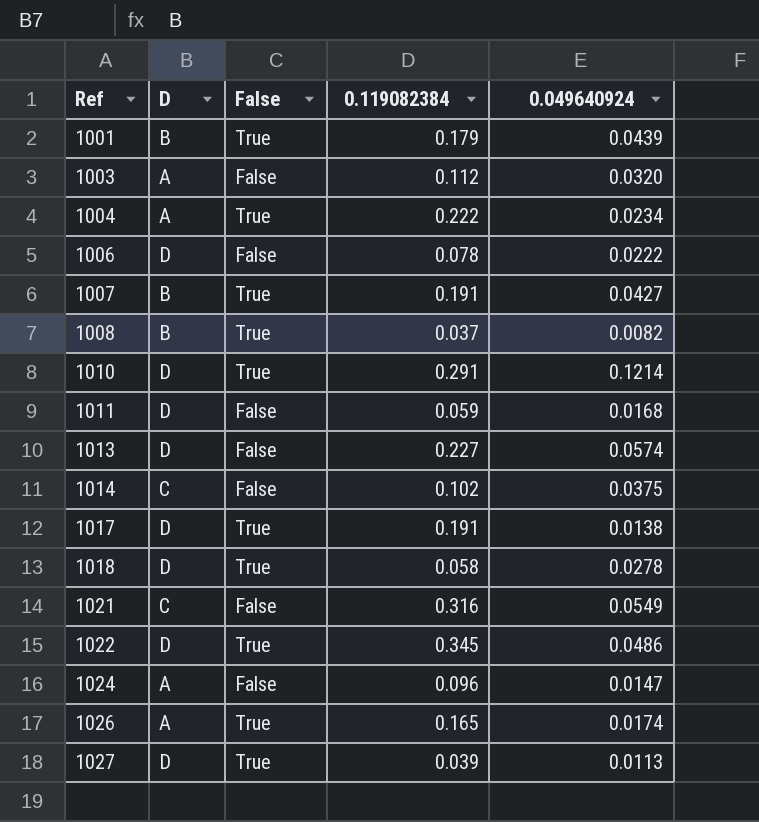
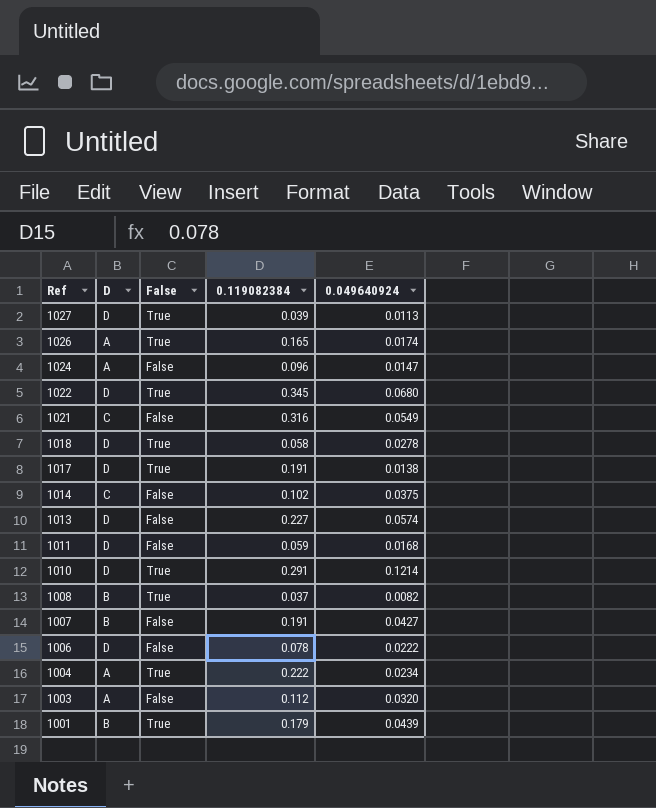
row order: Ref ascending -> Ref descending
1022 | 0.049640924: 0.0486 -> 0.0680
1007 | False: True -> False

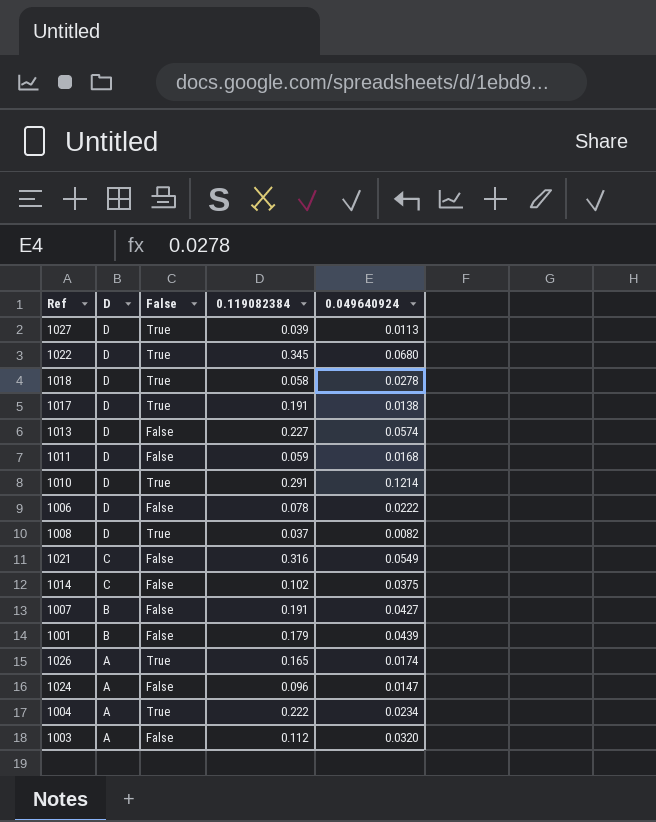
row order: Ref descending -> D descending
1008 | D: B -> D
1001 | False: True -> False

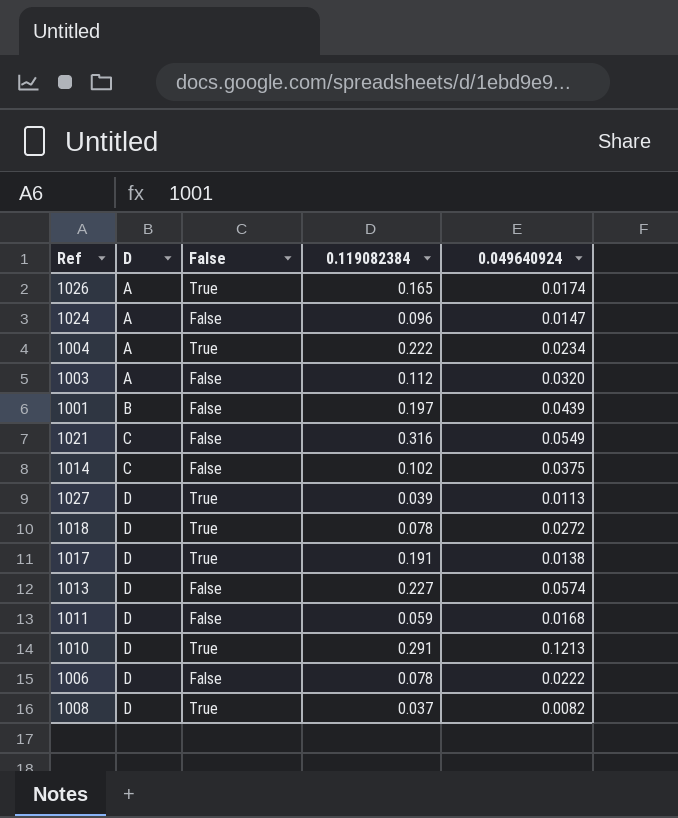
row order: D descending -> D ascending
row 1022: D | True | 0.345 | 0.0680 -> none
row 1007: B | False | 0.191 | 0.0427 -> none
1001 | 0.119082384: 0.179 -> 0.197
1018 | 0.119082384: 0.058 -> 0.078
1018 | 0.049640924: 0.0278 -> 0.0272
1010 | 0.049640924: 0.1214 -> 0.1213

